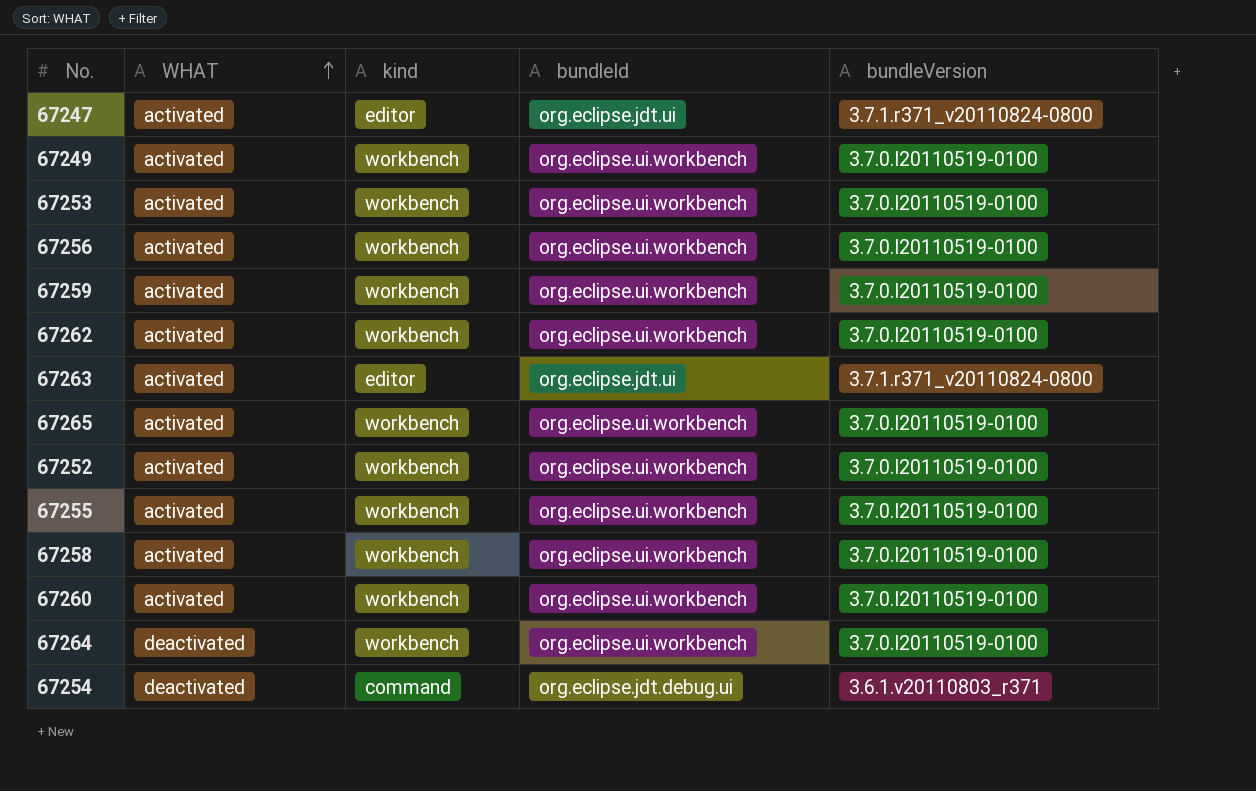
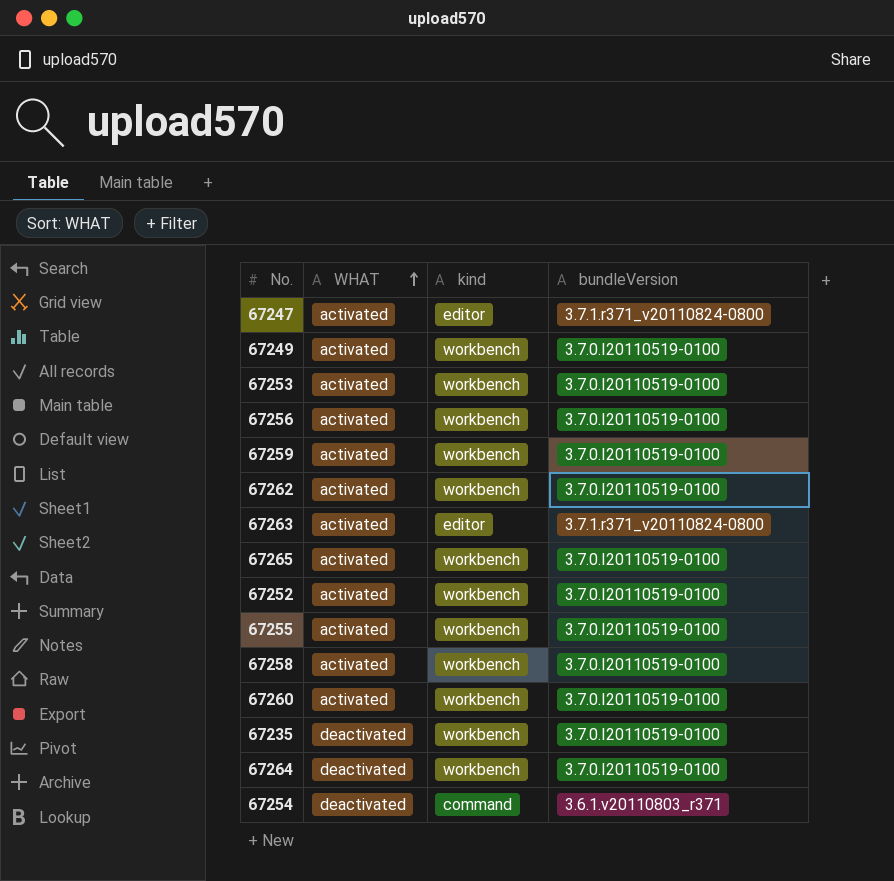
column bundleId | position: 4 -> none
row 67235: none -> deactivated | workbench | 3.7.0.I20110519-0100

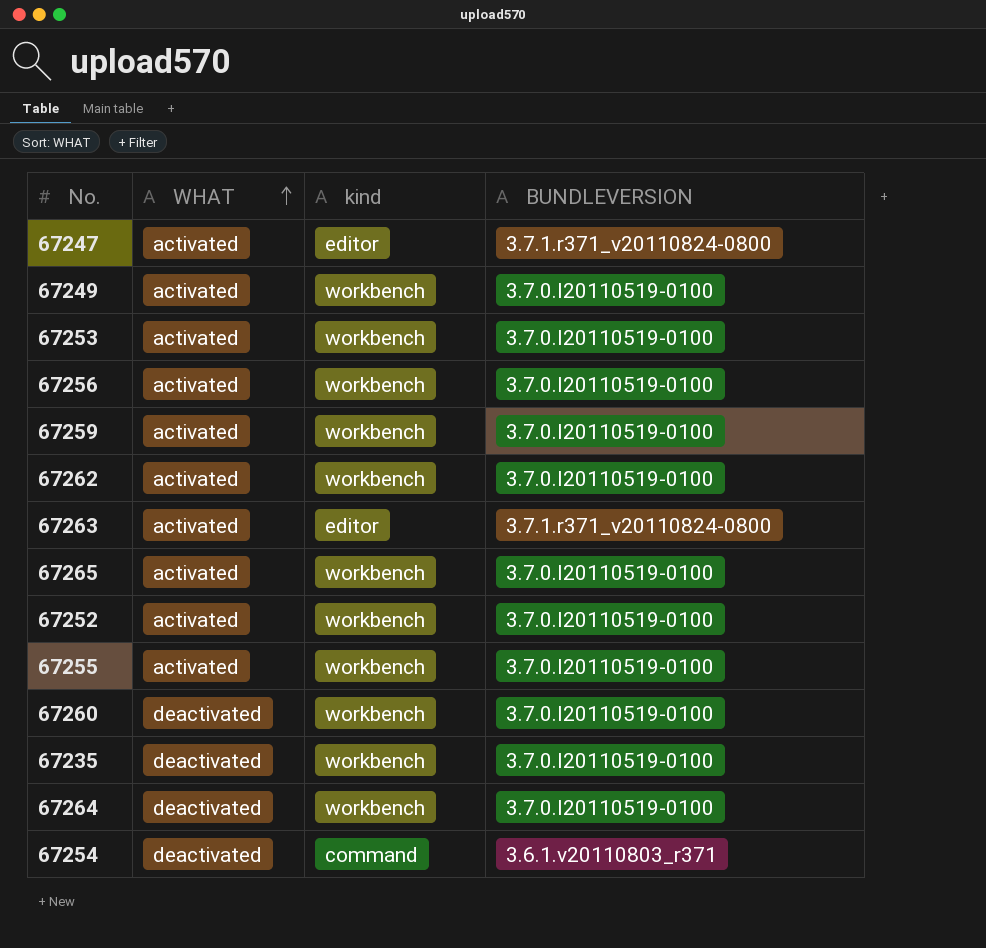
column name: bundleVersion -> BUNDLEVERSION
row 67258: activated | workbench | 3.7.0.I20110519-0100 -> none
67260 | WHAT: activated -> deactivated

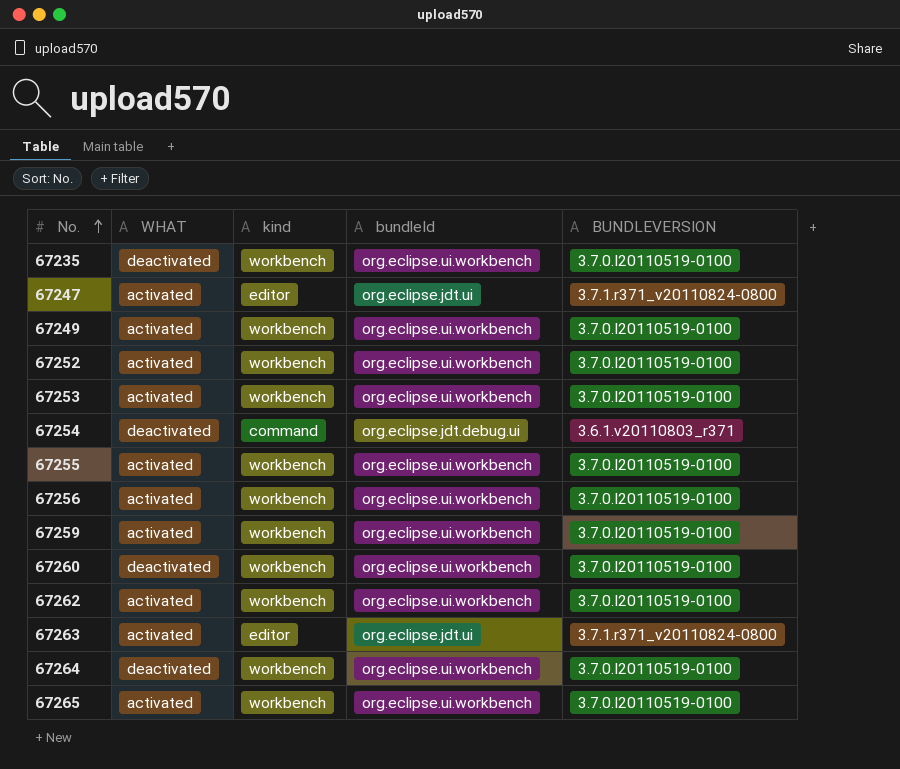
row order: WHAT ascending -> No. ascending
column bundleId | position: none -> 4

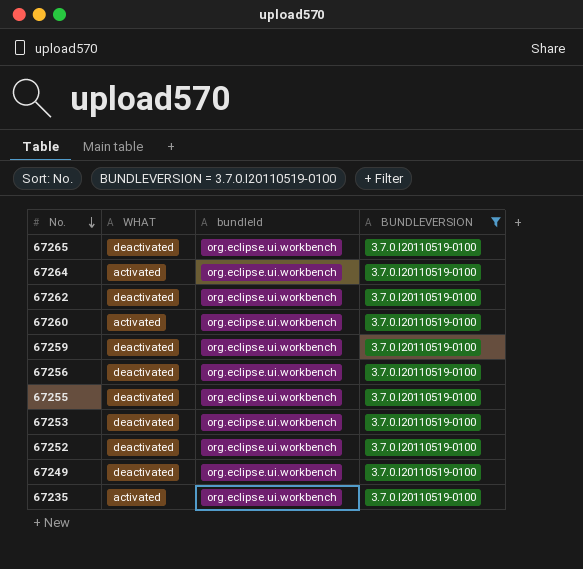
filter: none -> BUNDLEVERSION = 3.7.0.I20110519-0100
row order: No. ascending -> No. descending
column kind | position: 3 -> none
67265 | WHAT: activated -> deactivated
67264 | WHAT: deactivated -> activated
67262 | WHAT: activated -> deactivated
67260 | WHAT: deactivated -> activated
67259 | WHAT: activated -> deactivated
67256 | WHAT: activated -> deactivated
67255 | WHAT: activated -> deactivated
67253 | WHAT: activated -> deactivated
67252 | WHAT: activated -> deactivated
67249 | WHAT: activated -> deactivated
67235 | WHAT: deactivated -> activated

